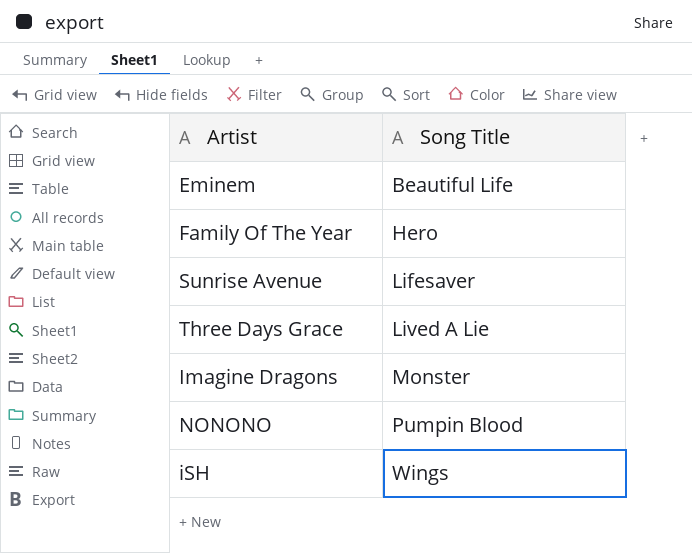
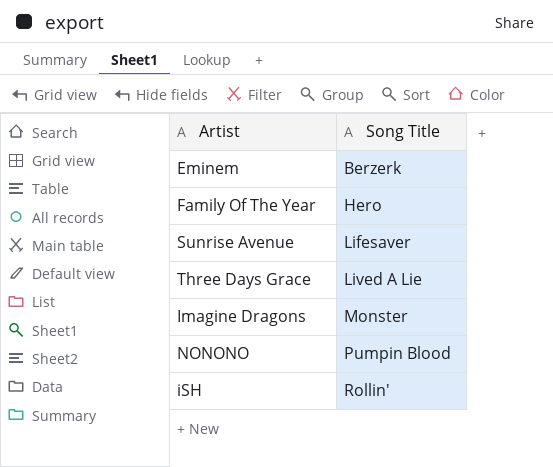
Eminem | Song Title: Beautiful Life -> Berzerk
iSH | Song Title: Wings -> Rollin'

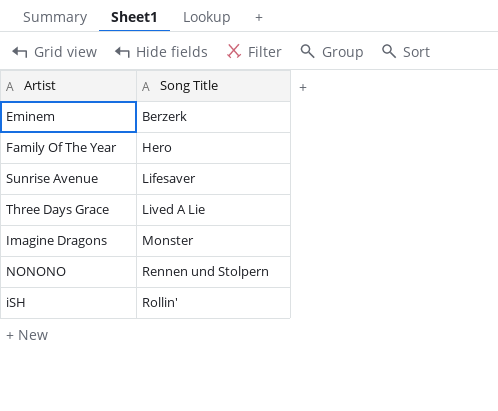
NONONO | Song Title: Pumpin Blood -> Rennen und Stolpern

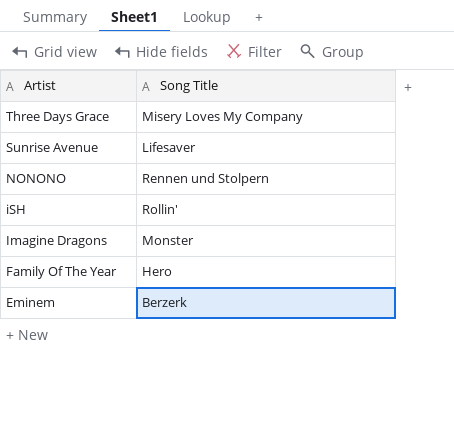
row order: Song Title ascending -> Artist descending
Three Days Grace | Song Title: Lived A Lie -> Misery Loves My Company

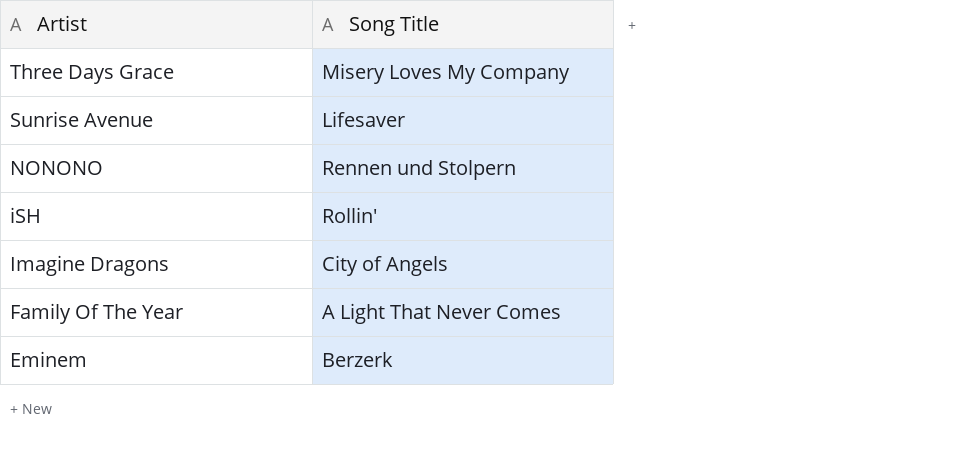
Imagine Dragons | Song Title: Monster -> City of Angels
Family Of The Year | Song Title: Hero -> A Light That Never Comes

